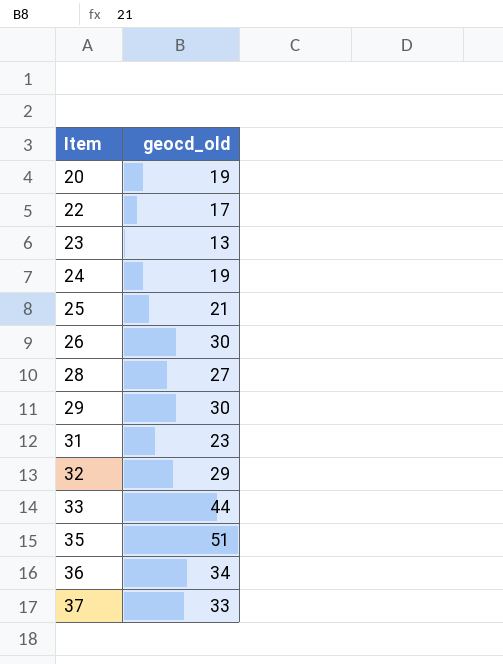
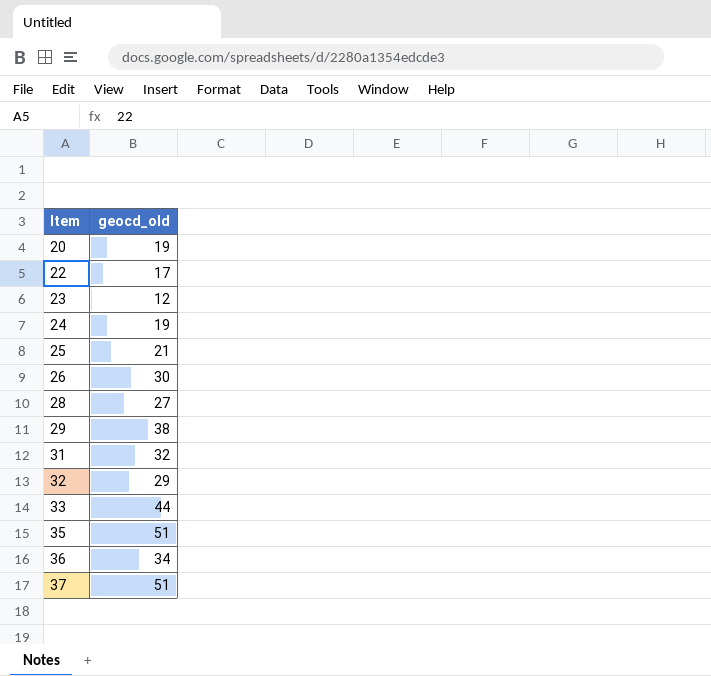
23 | geocd_old: 13 -> 12
29 | geocd_old: 30 -> 38
31 | geocd_old: 23 -> 32
37 | geocd_old: 33 -> 51

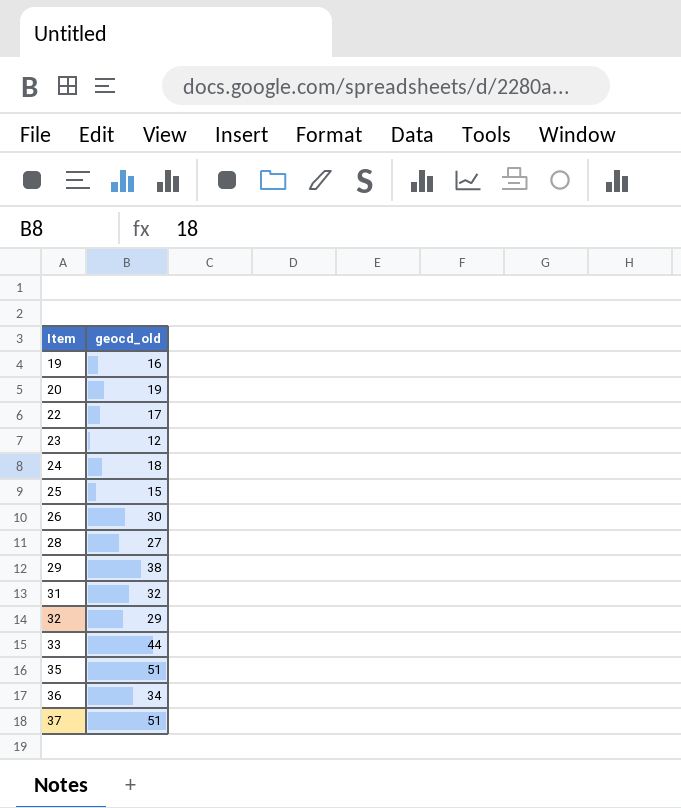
row 19: none -> 16
24 | geocd_old: 19 -> 18
25 | geocd_old: 21 -> 15

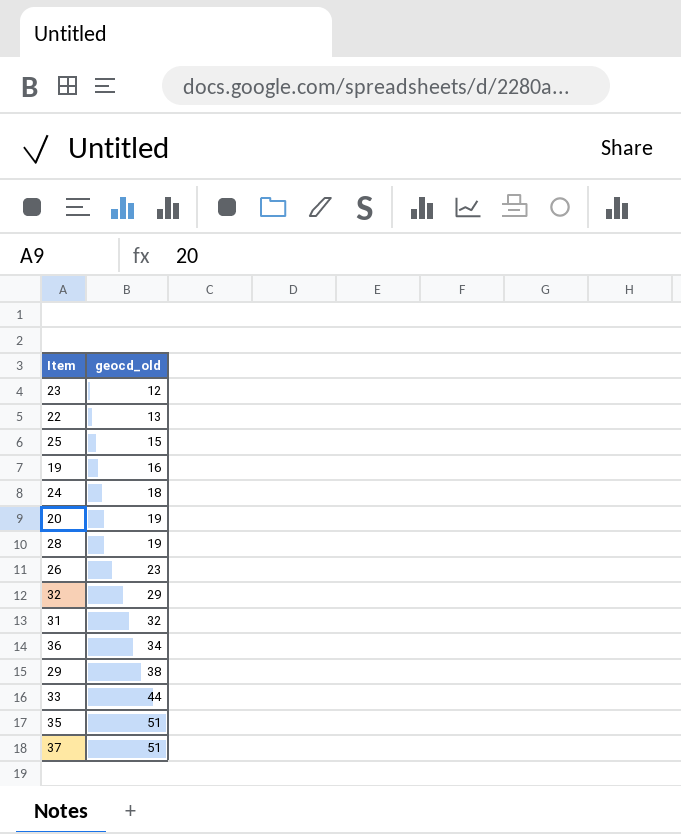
row order: Item ascending -> geocd_old ascending
22 | geocd_old: 17 -> 13
28 | geocd_old: 27 -> 19
26 | geocd_old: 30 -> 23

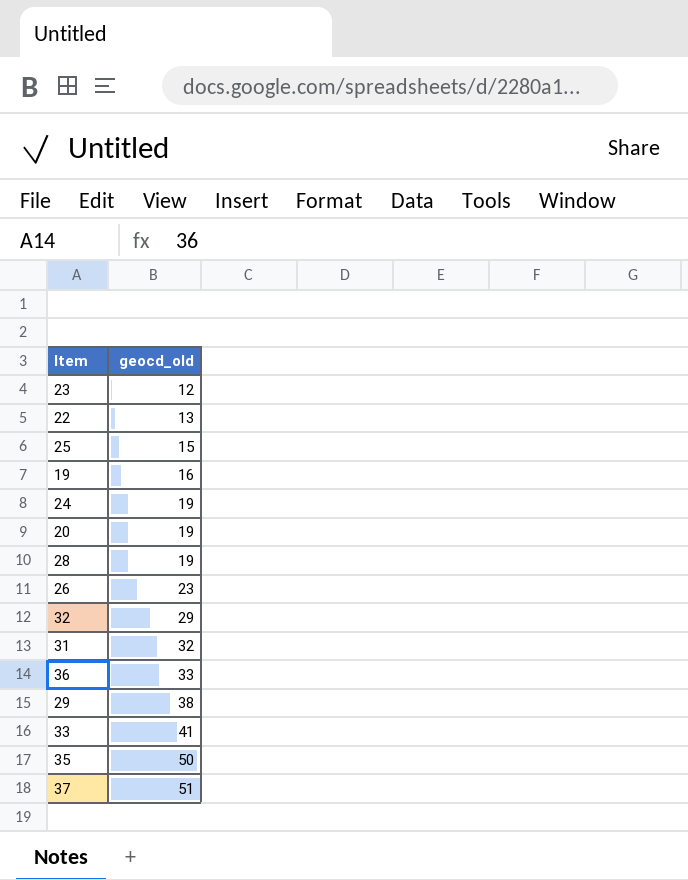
24 | geocd_old: 18 -> 19
36 | geocd_old: 34 -> 33
33 | geocd_old: 44 -> 41
35 | geocd_old: 51 -> 50

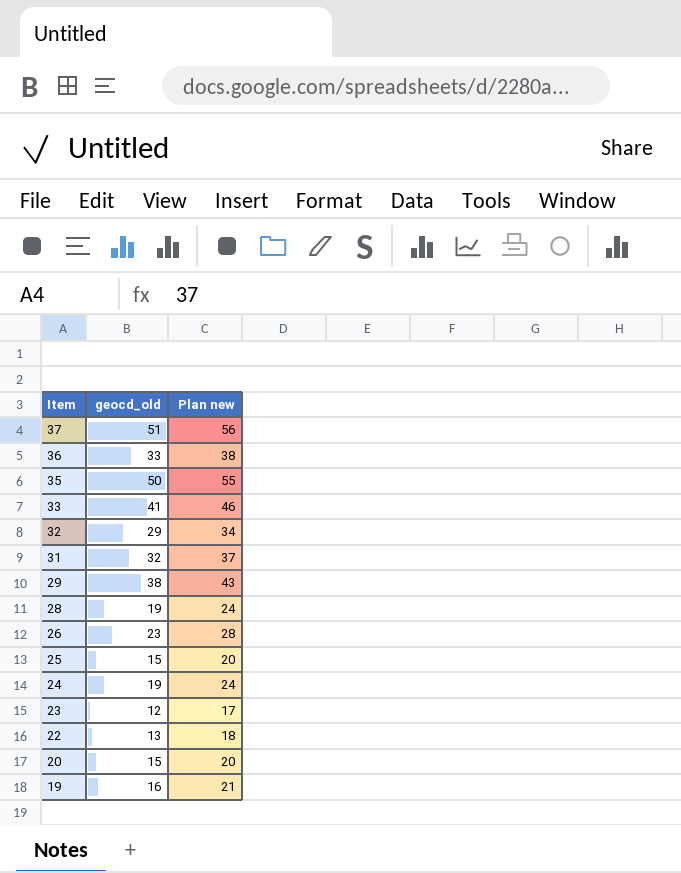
row order: geocd_old ascending -> Item descending
column Plan new | formula: none -> [geocd_old] + 5
20 | geocd_old: 19 -> 15

